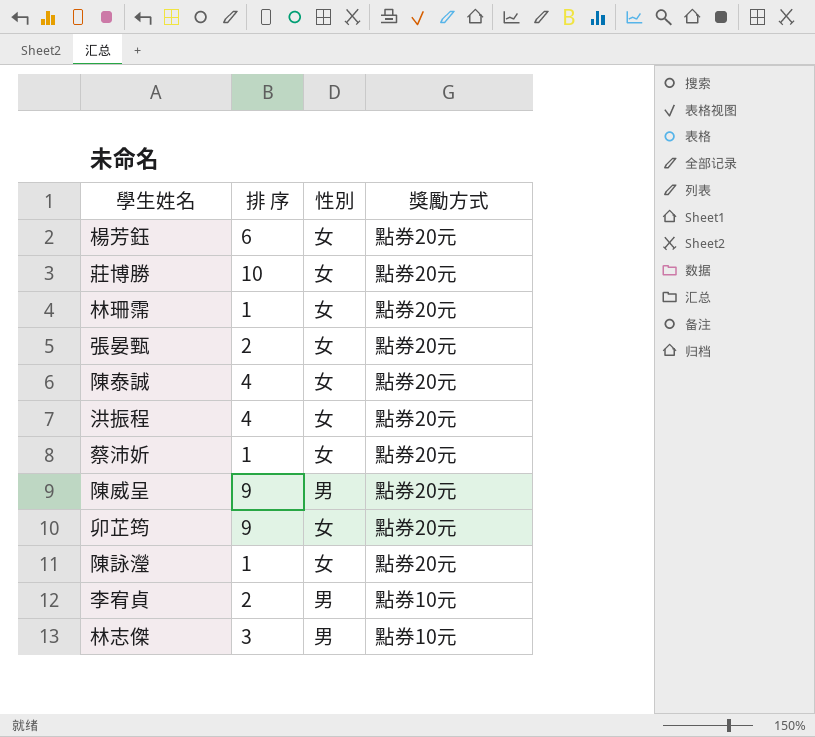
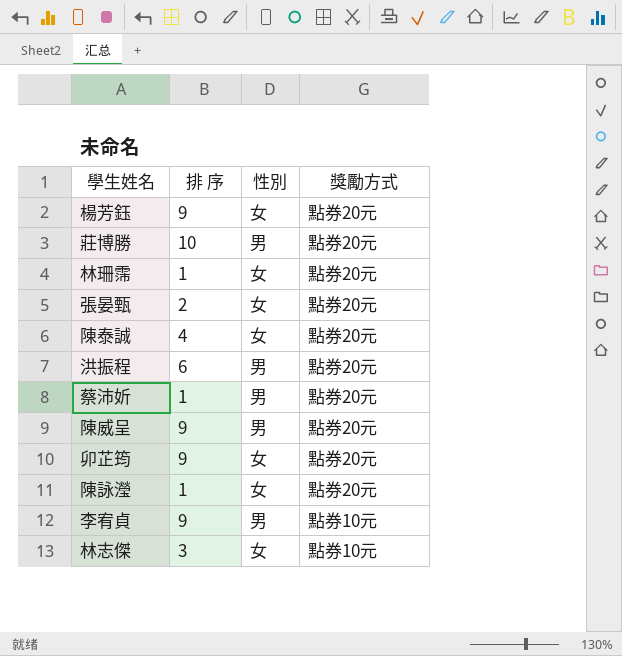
楊芳鈺 | 排 序: 6 -> 9
莊博勝 | 性別: 女 -> 男
洪振程 | 排 序: 4 -> 6
洪振程 | 性別: 女 -> 男
蔡沛妡 | 性別: 女 -> 男
李宥貞 | 排 序: 2 -> 9
林志傑 | 性別: 男 -> 女

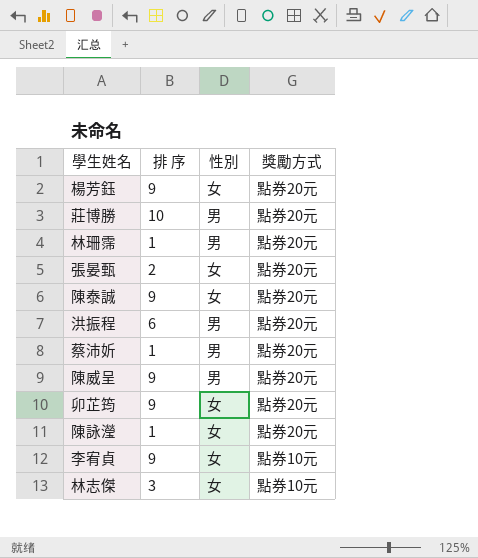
林珊霈 | 性別: 女 -> 男
陳泰誠 | 排 序: 4 -> 9
李宥貞 | 性別: 男 -> 女

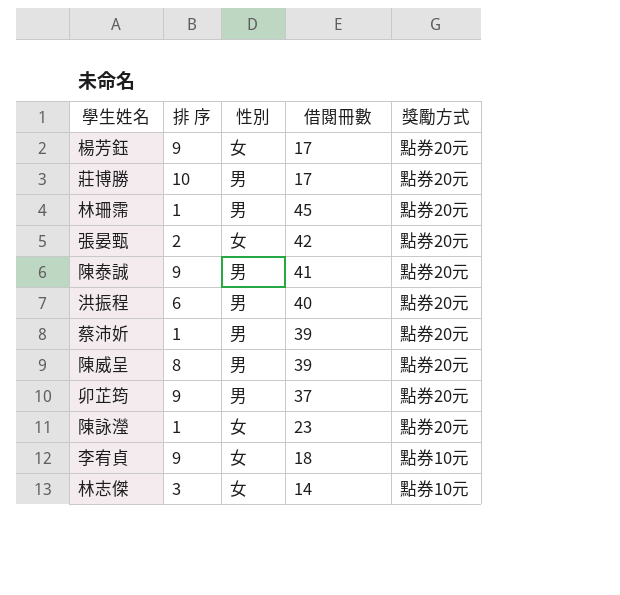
column 借閱冊數 | position: none -> 4
陳泰誠 | 性別: 女 -> 男
陳威呈 | 排 序: 9 -> 8
卯芷筠 | 性別: 女 -> 男

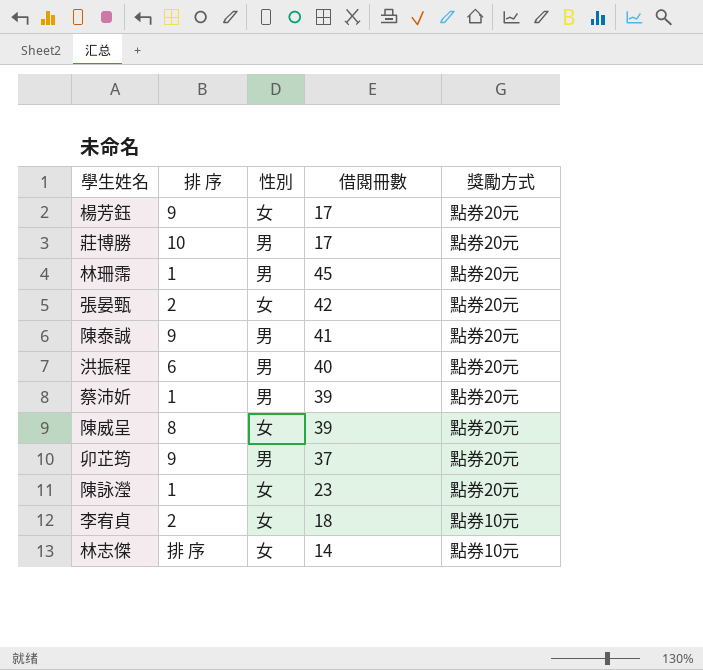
陳威呈 | 性別: 男 -> 女
李宥貞 | 排 序: 9 -> 2
林志傑 | 排 序: 3 -> 排 序

